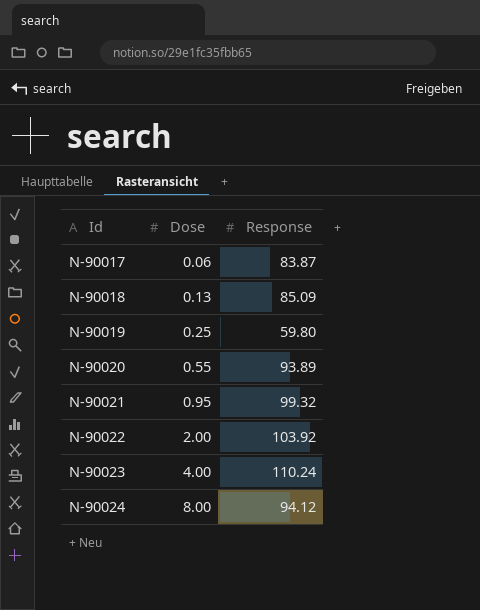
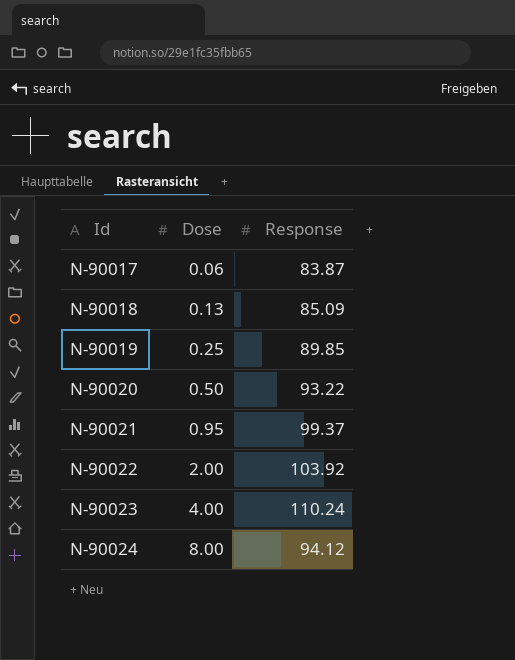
N-90019 | Response: 59.80 -> 89.85
N-90020 | Dose: 0.55 -> 0.50
N-90020 | Response: 93.89 -> 93.22
N-90021 | Response: 99.32 -> 99.37

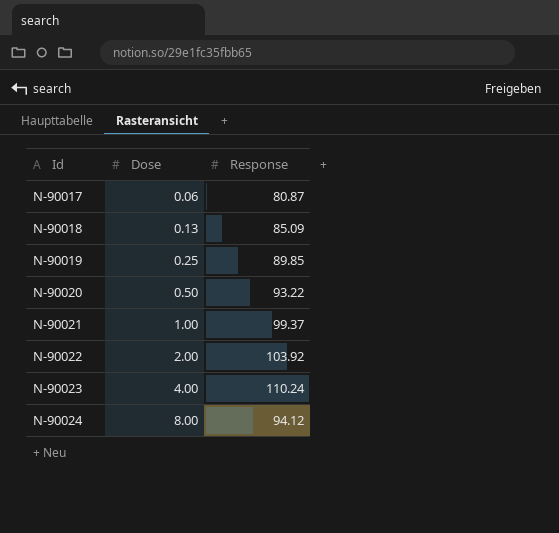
N-90017 | Response: 83.87 -> 80.87
N-90021 | Dose: 0.95 -> 1.00

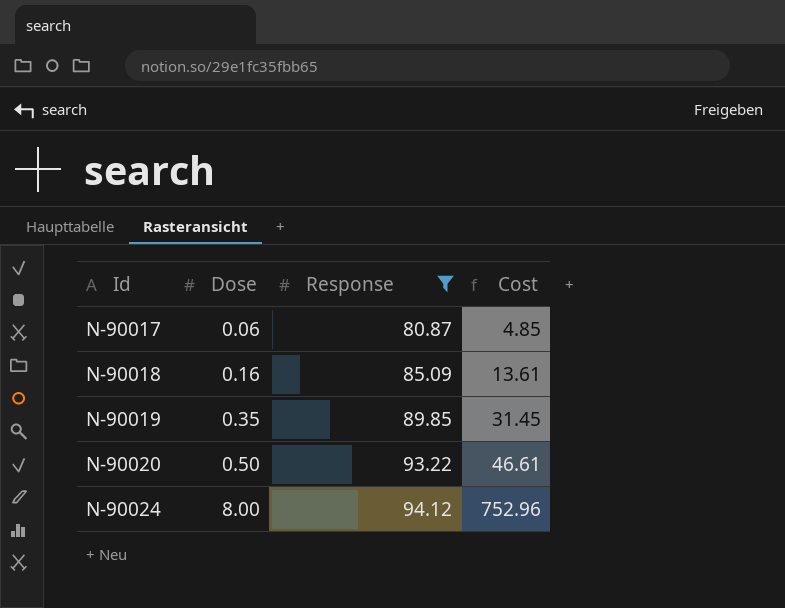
filter: none -> Response <= 94.12
column Cost | formula: none -> [Dose] * [Response]
N-90018 | Dose: 0.13 -> 0.16
N-90019 | Dose: 0.25 -> 0.35

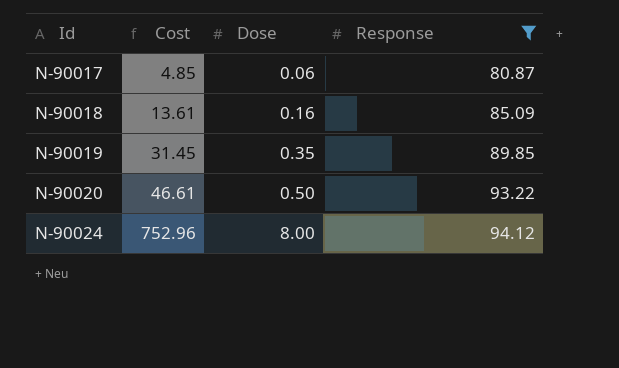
column Cost | position: 4 -> 2

